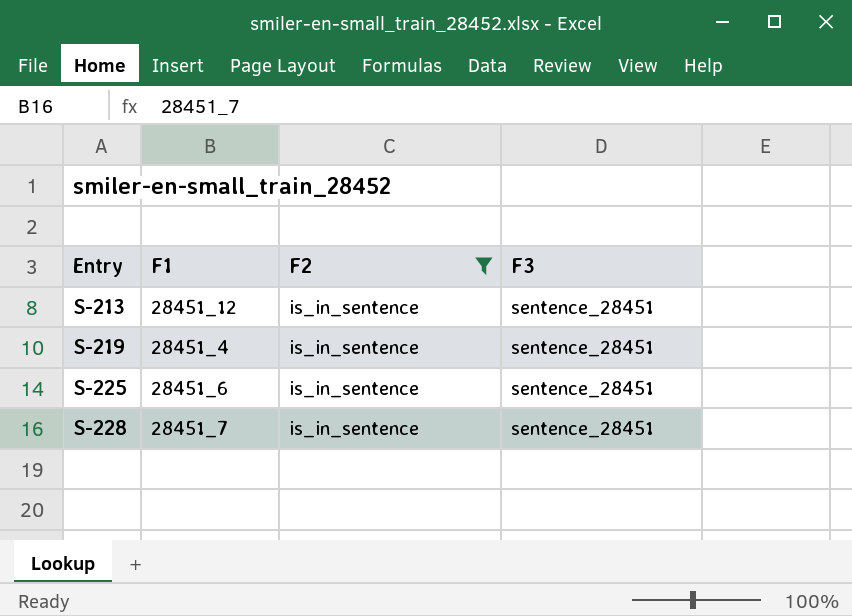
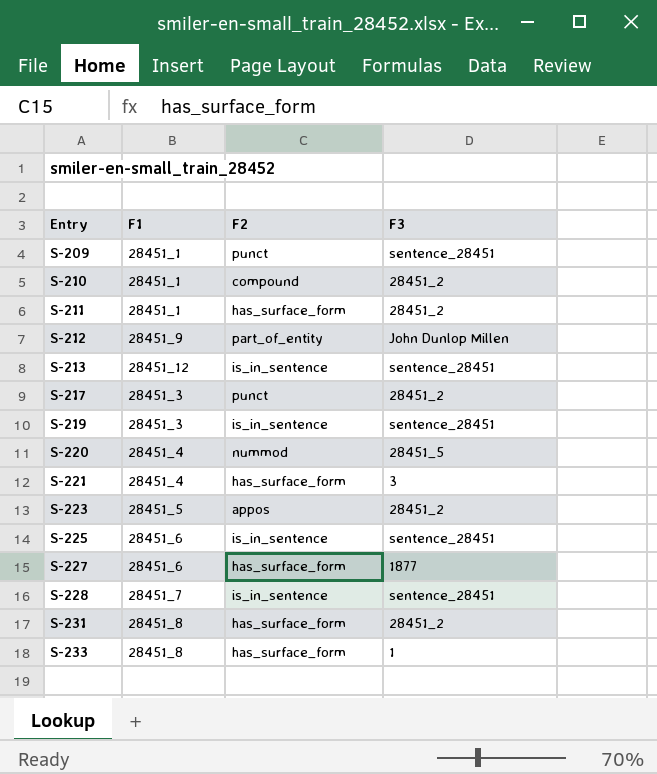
filter: F2 = is_in_sentence -> none
S-219 | F1: 28451_4 -> 28451_3

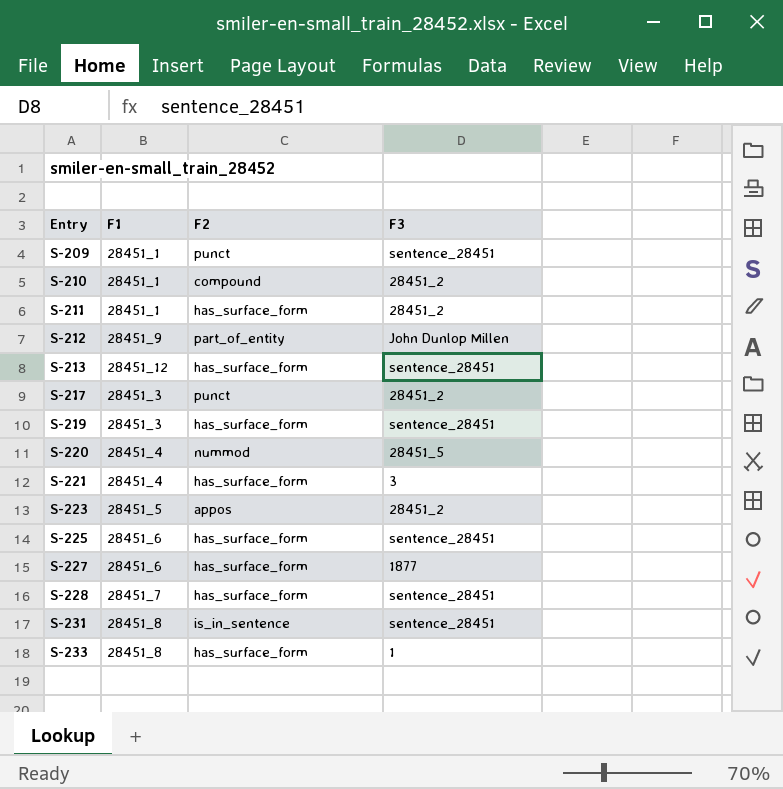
S-213 | F2: is_in_sentence -> has_surface_form
S-219 | F2: is_in_sentence -> has_surface_form
S-225 | F2: is_in_sentence -> has_surface_form
S-228 | F2: is_in_sentence -> has_surface_form
S-231 | F2: has_surface_form -> is_in_sentence
S-231 | F3: 28451_2 -> sentence_28451

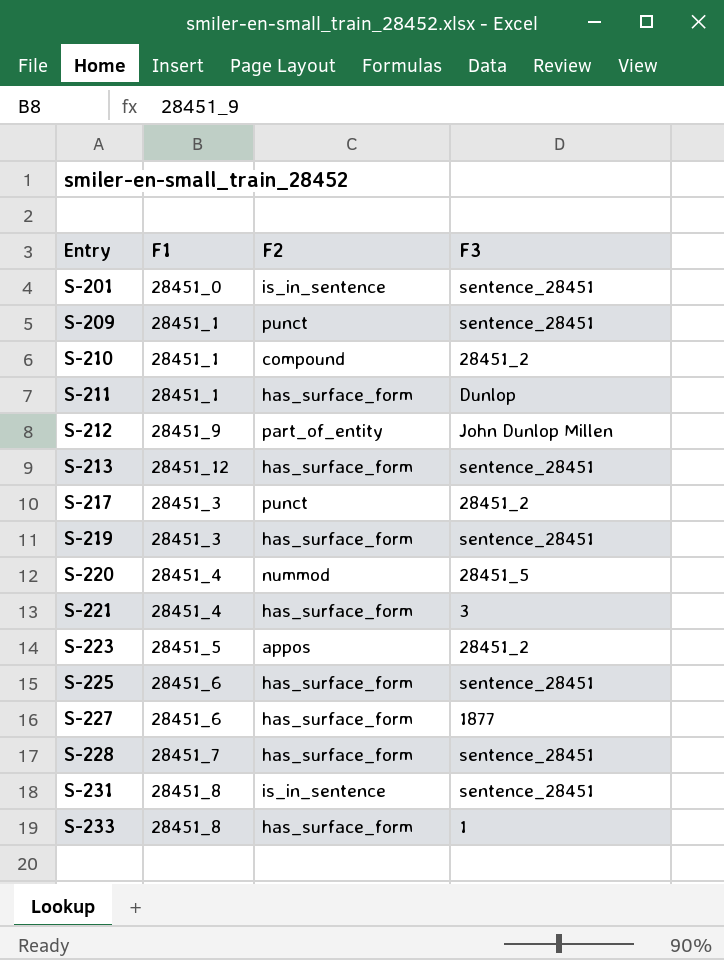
row S-201: none -> 28451_0 | is_in_sentence | sentence_28451
S-211 | F3: 28451_2 -> Dunlop

